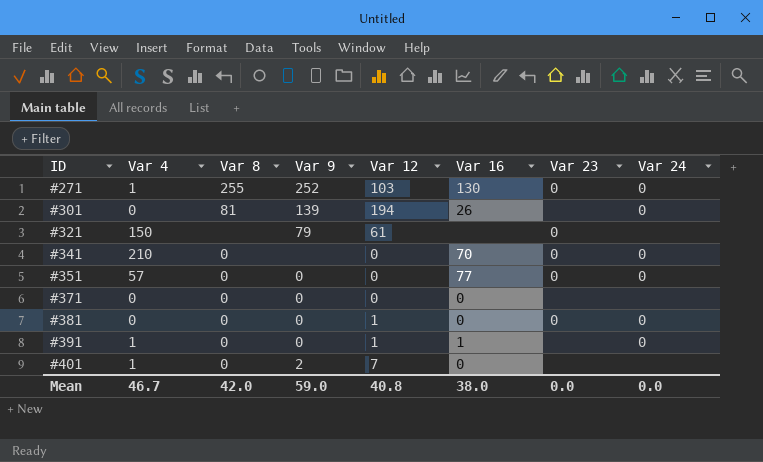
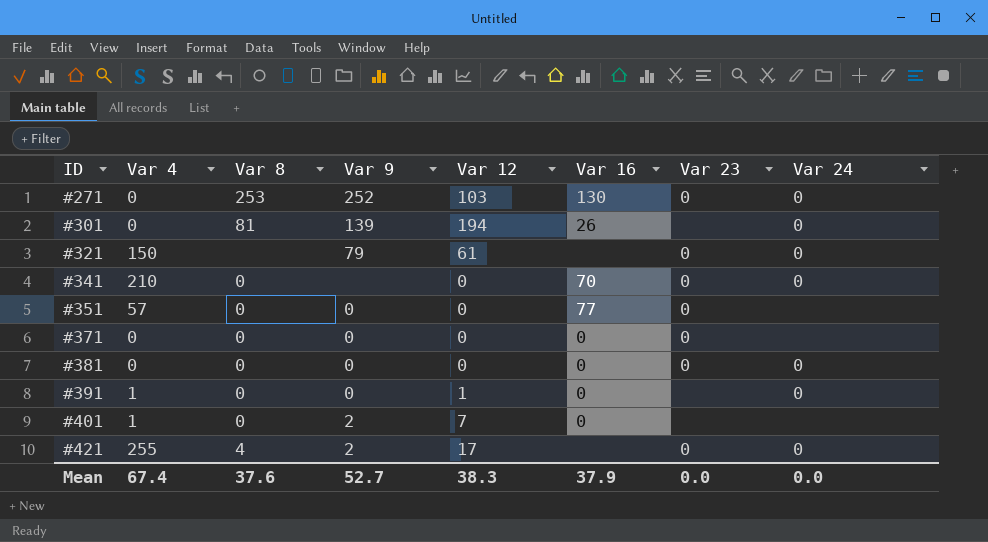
#271 | Var 4: 1 -> 0
#271 | Var 8: 255 -> 253
#321 | Var 24: none -> 0
#351 | Var 24: 0 -> none
#371 | Var 23: none -> 0
#381 | Var 12: 1 -> 0
#391 | Var 16: 1 -> 0
row #421: none -> 255 | 4 | 2 | 17 | none | 0 | 0
Mean | Var 4: 46.7 -> 67.4
Mean | Var 8: 42.0 -> 37.6
Mean | Var 9: 59.0 -> 52.7
Mean | Var 12: 40.8 -> 38.3
Mean | Var 16: 38.0 -> 37.9

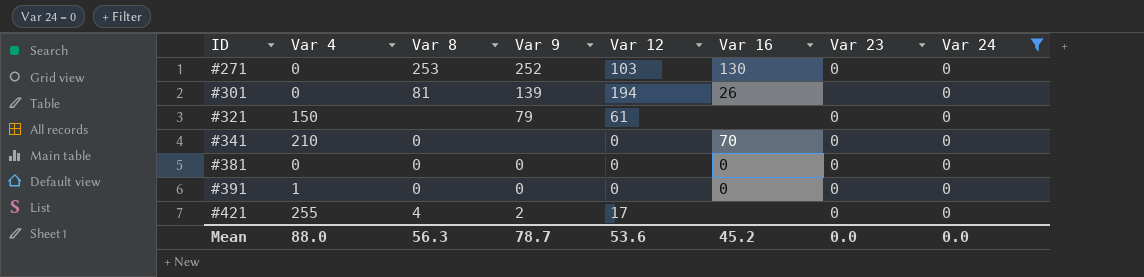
filter: none -> Var 24 = 0
#391 | Var 12: 1 -> 0
#391 | Var 23: none -> 0
Mean | Var 4: 67.4 -> 88.0
Mean | Var 8: 37.6 -> 56.3
Mean | Var 9: 52.7 -> 78.7
Mean | Var 12: 38.3 -> 53.6
Mean | Var 16: 37.9 -> 45.2

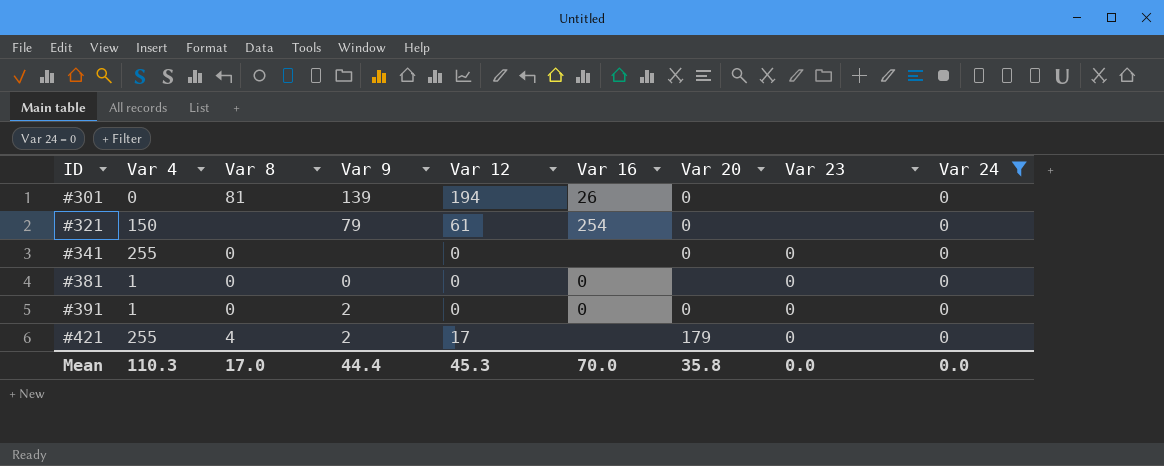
column Var 20 | position: none -> 7
row #271: 0 | 253 | 252 | 103 | 130 | 0 | 0 -> none
#321 | Var 16: none -> 254
#321 | Var 23: 0 -> none
#341 | Var 4: 210 -> 255
#341 | Var 16: 70 -> none
#381 | Var 4: 0 -> 1
#391 | Var 9: 0 -> 2
Mean | Var 4: 88.0 -> 110.3
Mean | Var 8: 56.3 -> 17.0
Mean | Var 9: 78.7 -> 44.4
Mean | Var 12: 53.6 -> 45.3
Mean | Var 16: 45.2 -> 70.0

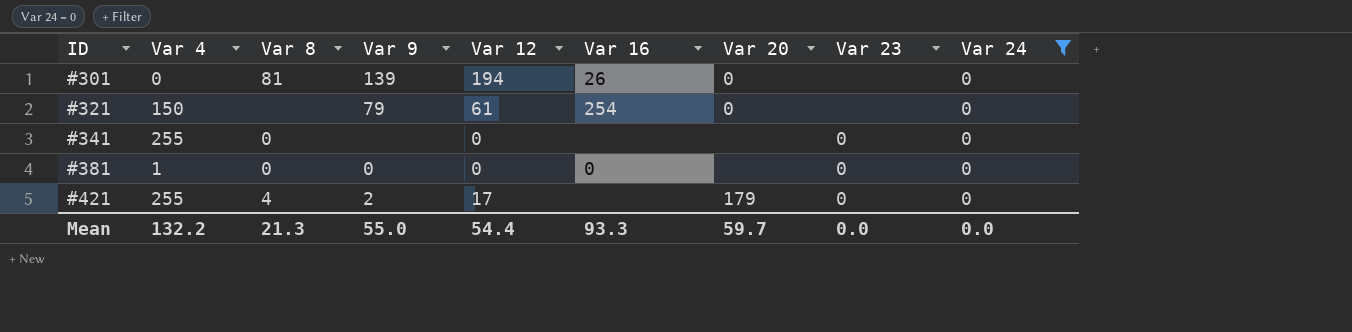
row #391: 1 | 0 | 2 | 0 | 0 | 0 | 0 | 0 -> none
#341 | Var 20: 0 -> none
Mean | Var 4: 110.3 -> 132.2
Mean | Var 8: 17.0 -> 21.3
Mean | Var 9: 44.4 -> 55.0
Mean | Var 12: 45.3 -> 54.4
Mean | Var 16: 70.0 -> 93.3
Mean | Var 20: 35.8 -> 59.7

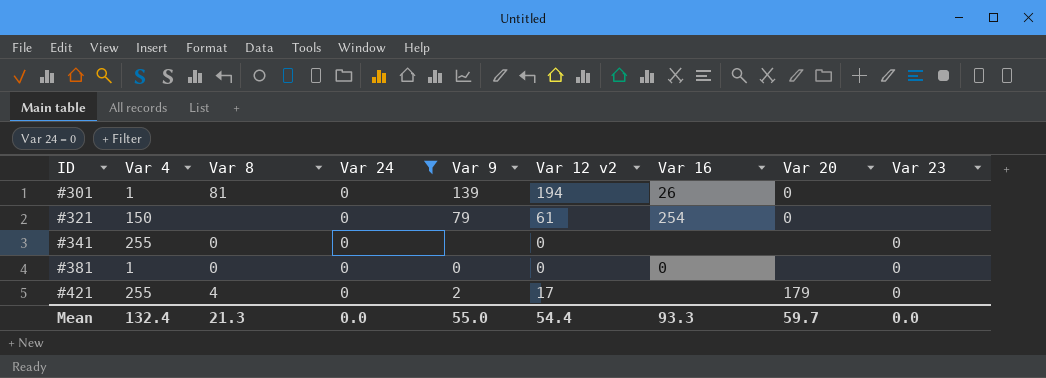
column Var 24 | position: 9 -> 4
column name: Var 12 -> Var 12 v2
#301 | Var 4: 0 -> 1
Mean | Var 4: 132.2 -> 132.4

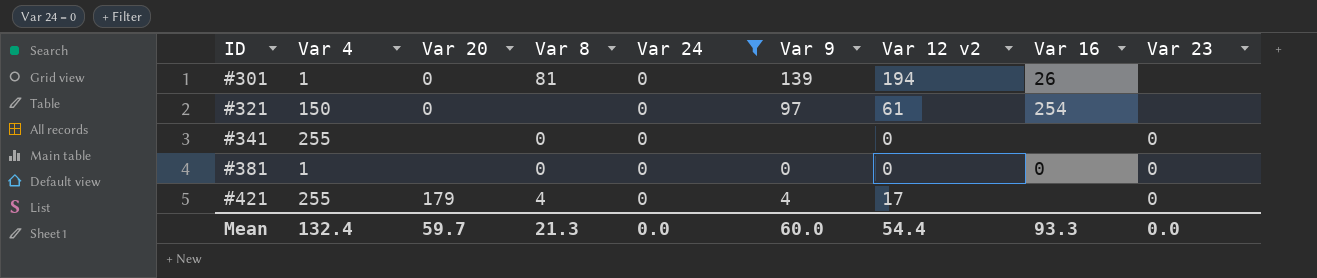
column Var 20 | position: 8 -> 3
#321 | Var 9: 79 -> 97
#421 | Var 9: 2 -> 4
Mean | Var 9: 55.0 -> 60.0

